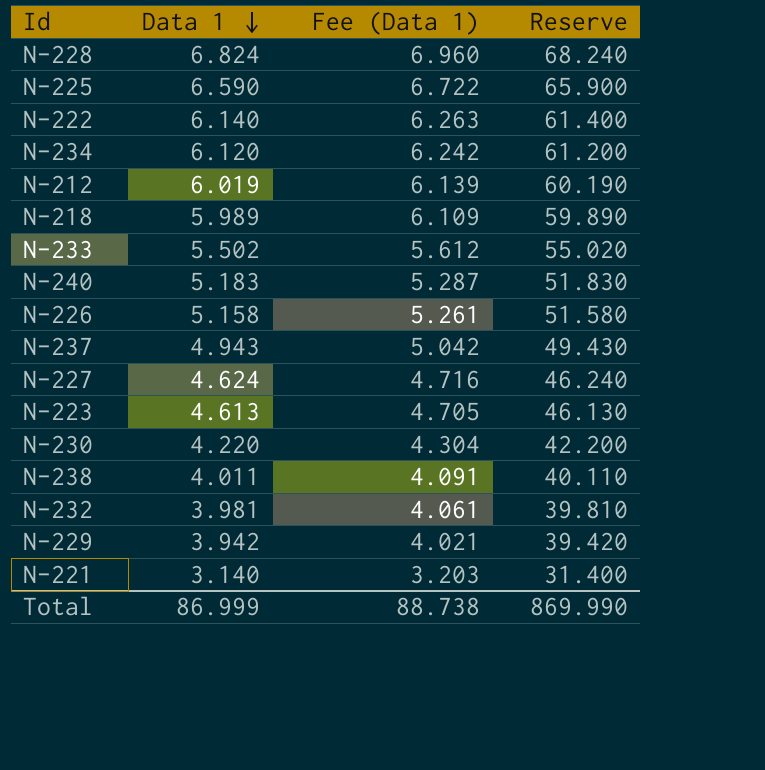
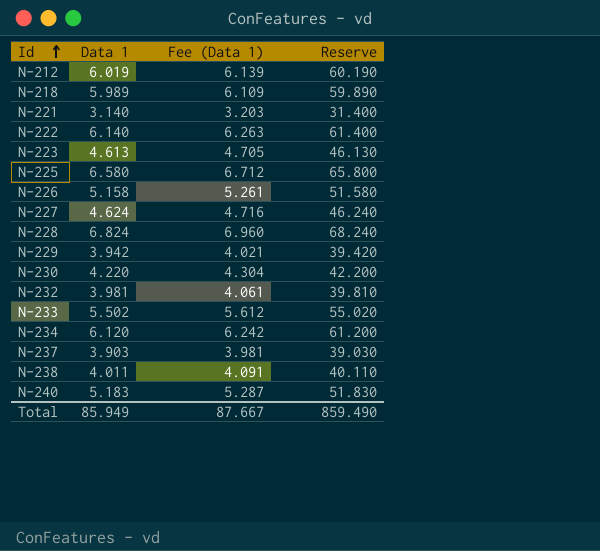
row order: Data 1 descending -> Id ascending
N-225 | Data 1: 6.590 -> 6.580
N-225 | Fee (Data 1): 6.722 -> 6.712
N-225 | Reserve: 65.900 -> 65.800
N-237 | Data 1: 4.943 -> 3.903
N-237 | Fee (Data 1): 5.042 -> 3.981
N-237 | Reserve: 49.430 -> 39.030
Total | Data 1: 86.999 -> 85.949
Total | Fee (Data 1): 88.738 -> 87.667
Total | Reserve: 869.990 -> 859.490

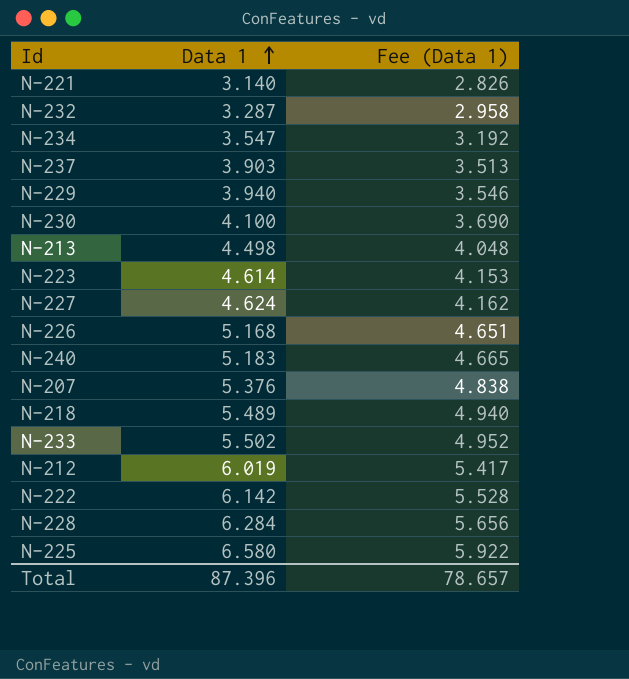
row order: Id ascending -> Data 1 ascending
column Reserve | formula: [Data 1] * 10 -> none
column Fee (Data 1) | formula: [Data 1] * 1.02 -> [Data 1] * 0.9
row N-238: 4.011 | 4.091 | 40.110 -> none
N-232 | Data 1: 3.981 -> 3.287
N-234 | Data 1: 6.120 -> 3.547
N-229 | Data 1: 3.942 -> 3.940
N-230 | Data 1: 4.220 -> 4.100
row N-213: none -> 4.498 | 4.048
N-223 | Data 1: 4.613 -> 4.614
N-226 | Data 1: 5.158 -> 5.168
row N-207: none -> 5.376 | 4.838
N-218 | Data 1: 5.989 -> 5.489
N-222 | Data 1: 6.140 -> 6.142
N-228 | Data 1: 6.824 -> 6.284
Total | Data 1: 85.949 -> 87.396
Total | Fee (Data 1): 87.667 -> 78.657

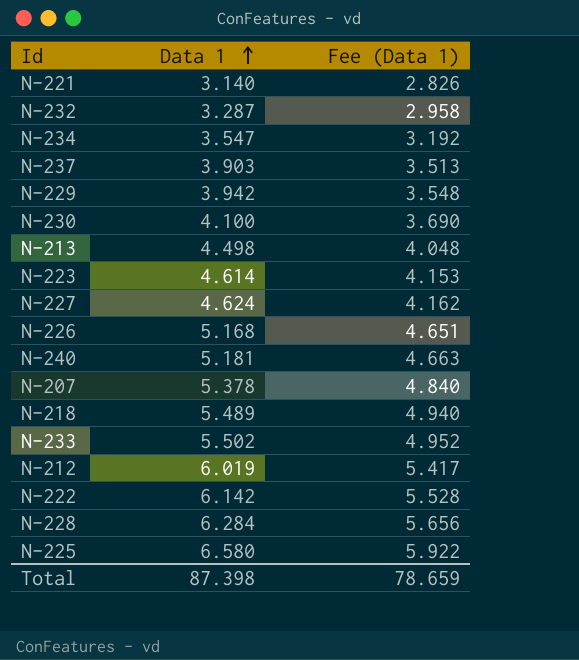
N-229 | Data 1: 3.940 -> 3.942
N-229 | Fee (Data 1): 3.546 -> 3.548
N-240 | Data 1: 5.183 -> 5.181
N-240 | Fee (Data 1): 4.665 -> 4.663
N-207 | Data 1: 5.376 -> 5.378
N-207 | Fee (Data 1): 4.838 -> 4.840
Total | Data 1: 87.396 -> 87.398
Total | Fee (Data 1): 78.657 -> 78.659

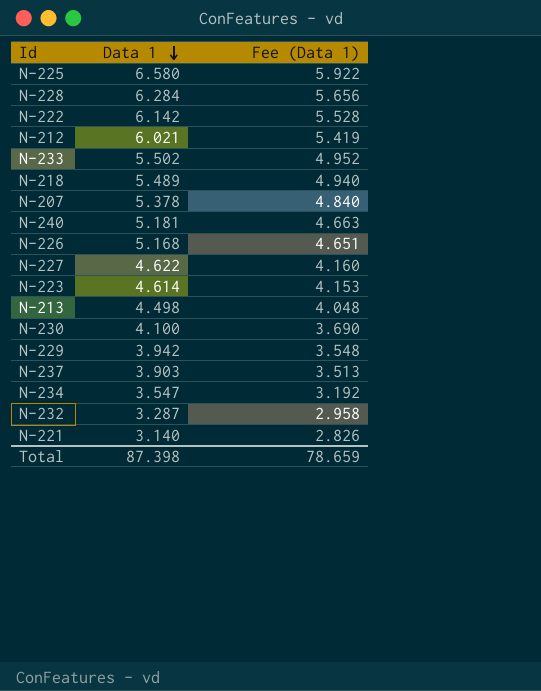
row order: Data 1 ascending -> Data 1 descending
N-212 | Data 1: 6.019 -> 6.021
N-212 | Fee (Data 1): 5.417 -> 5.419
N-227 | Data 1: 4.624 -> 4.622
N-227 | Fee (Data 1): 4.162 -> 4.160

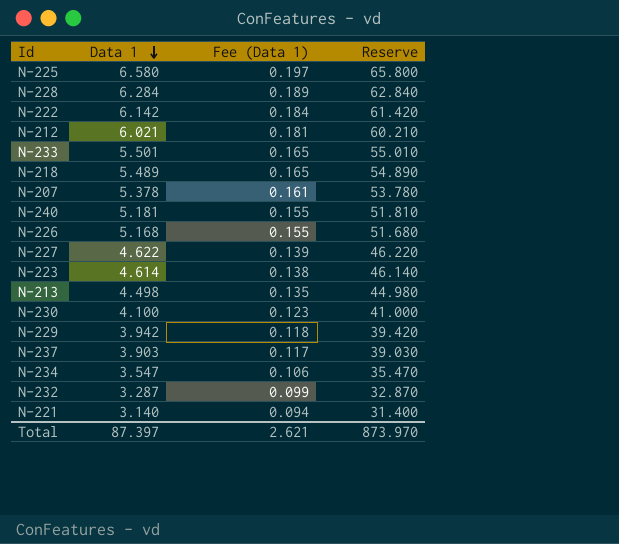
column Fee (Data 1) | formula: [Data 1] * 0.9 -> [Data 1] * 0.03
column Reserve | formula: none -> [Data 1] * 10
N-233 | Data 1: 5.502 -> 5.501
Total | Data 1: 87.398 -> 87.397
Total | Fee (Data 1): 78.659 -> 2.621

